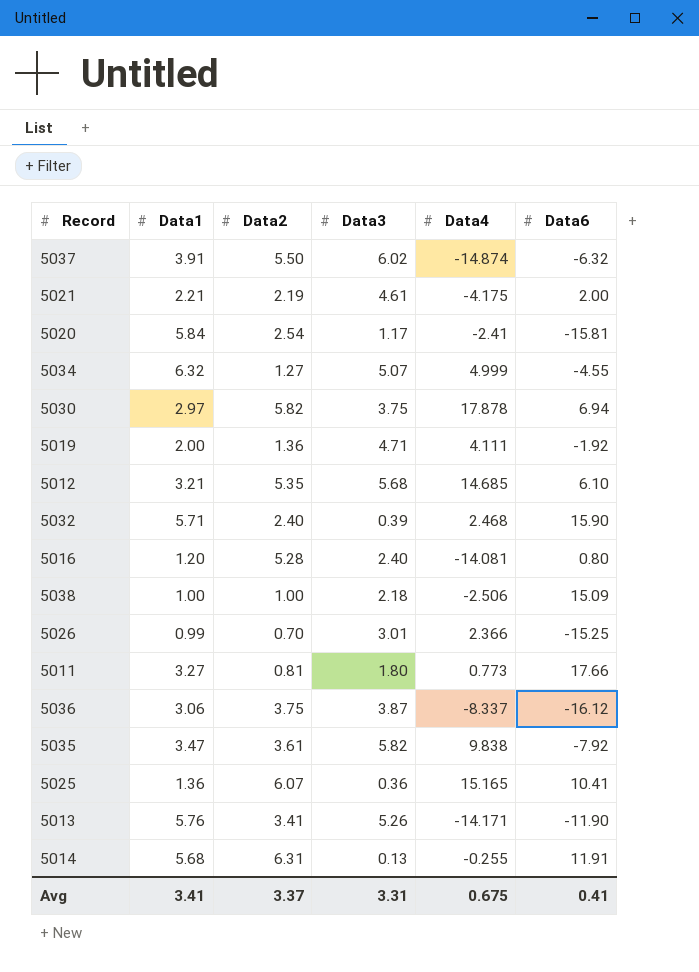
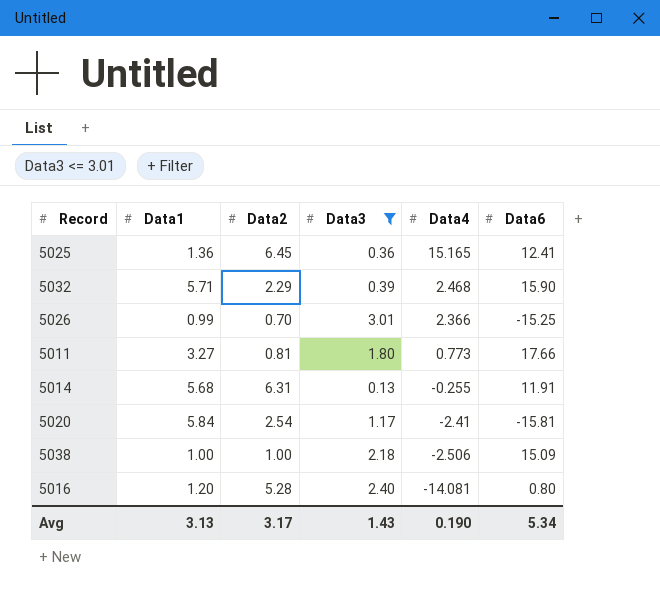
filter: none -> Data3 <= 3.01
row order: none -> Data4 descending
5025 | Data2: 6.07 -> 6.45
5025 | Data6: 10.41 -> 12.41
5032 | Data2: 2.40 -> 2.29
Avg | Data1: 3.41 -> 3.13
Avg | Data2: 3.37 -> 3.17
Avg | Data3: 3.31 -> 1.43
Avg | Data4: 0.675 -> 0.190
Avg | Data6: 0.41 -> 5.34

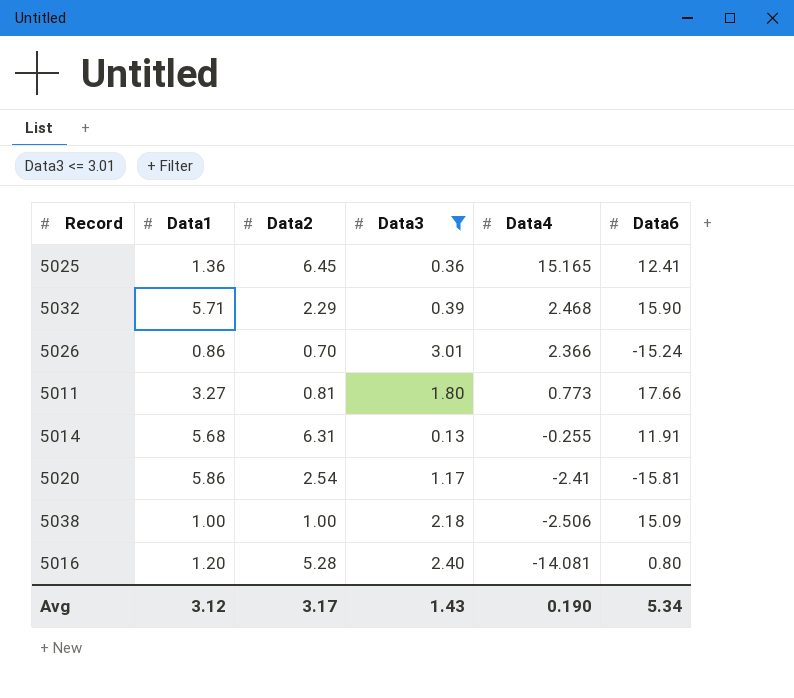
5026 | Data1: 0.99 -> 0.86
5026 | Data6: -15.25 -> -15.24
5020 | Data1: 5.84 -> 5.86
Avg | Data1: 3.13 -> 3.12

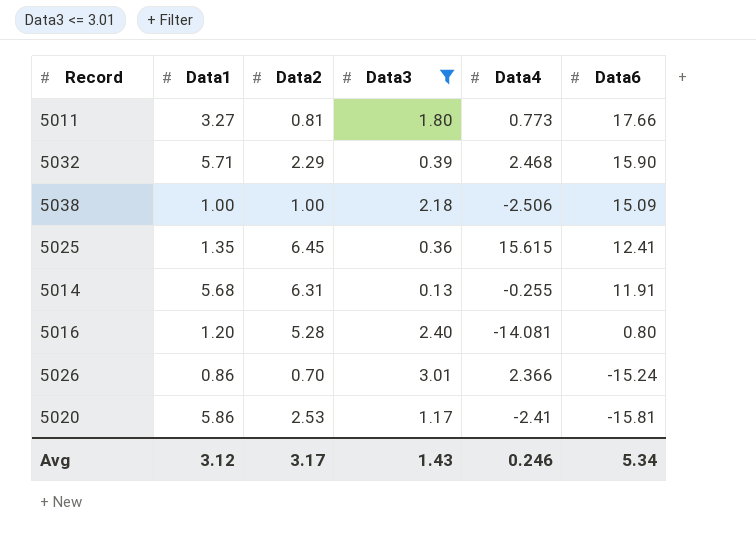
row order: Data4 descending -> Data6 descending
5025 | Data1: 1.36 -> 1.35
5025 | Data4: 15.165 -> 15.615
5020 | Data2: 2.54 -> 2.53
Avg | Data4: 0.190 -> 0.246

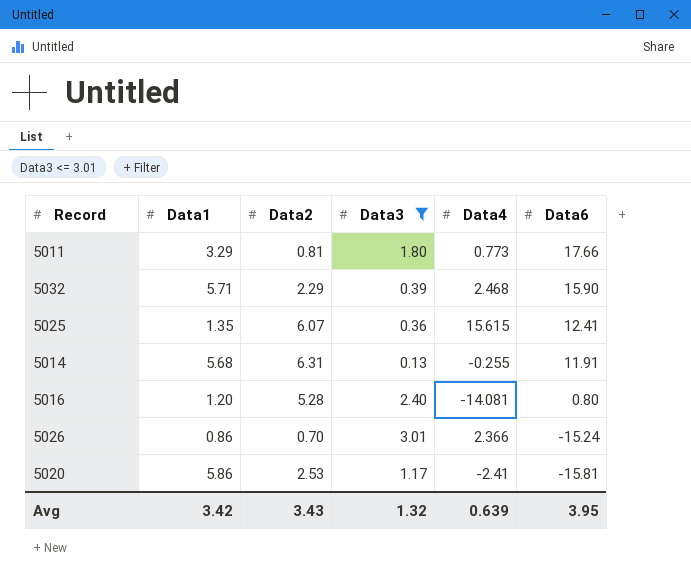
row 5038: 1.00 | 1.00 | 2.18 | -2.506 | 15.09 -> none
5011 | Data1: 3.27 -> 3.29
5025 | Data2: 6.45 -> 6.07
Avg | Data1: 3.12 -> 3.42
Avg | Data2: 3.17 -> 3.43
Avg | Data3: 1.43 -> 1.32
Avg | Data4: 0.246 -> 0.639
Avg | Data6: 5.34 -> 3.95

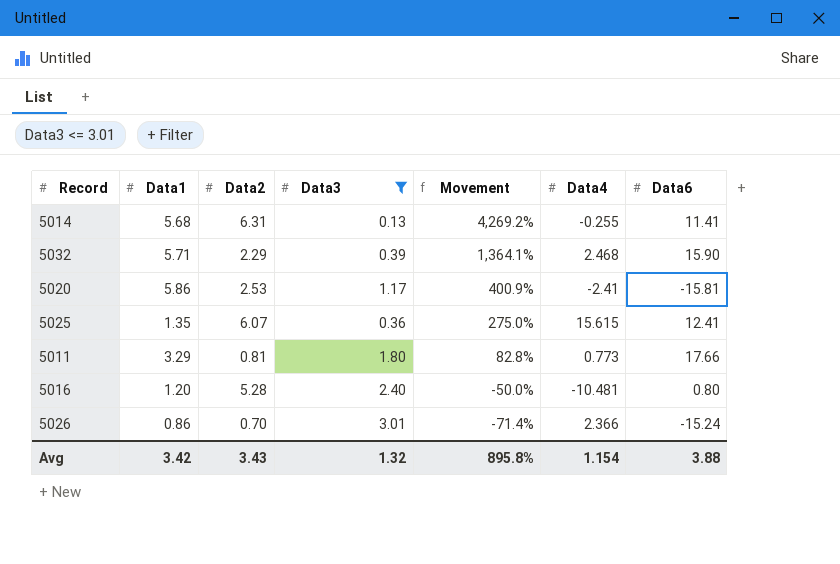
row order: Data6 descending -> Movement descending
column Movement | formula: none -> ([Data1] - [Data3]) / [Data3]
5014 | Data6: 11.91 -> 11.41
5016 | Data4: -14.081 -> -10.481
Avg | Data4: 0.639 -> 1.154
Avg | Data6: 3.95 -> 3.88

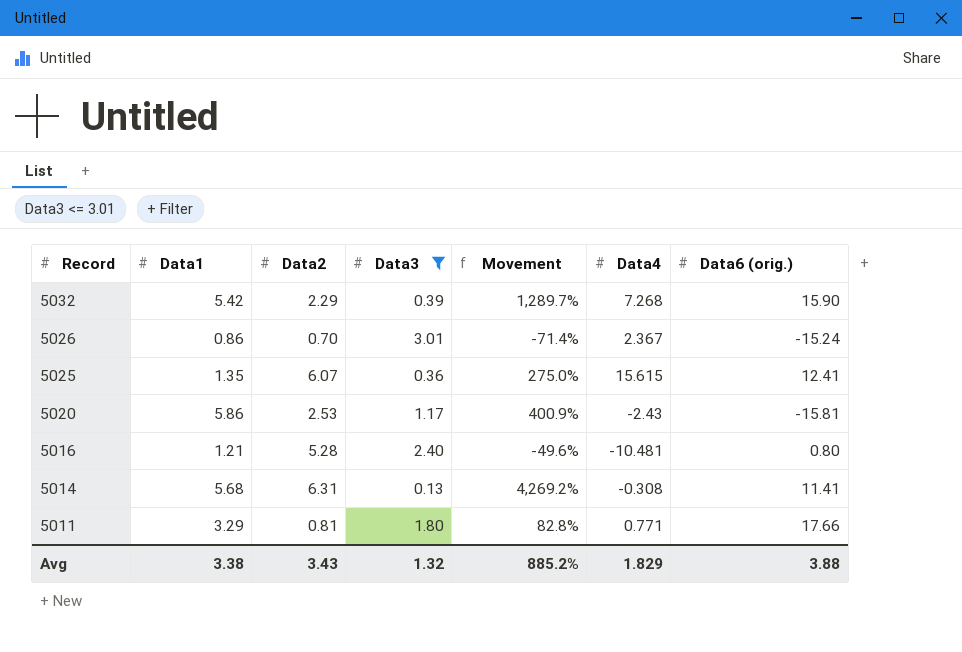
row order: Movement descending -> Record descending
column name: Data6 -> Data6 (orig.)
5032 | Data1: 5.71 -> 5.42
5032 | Movement: 1,364.1% -> 1,289.7%
5032 | Data4: 2.468 -> 7.268
5026 | Data4: 2.366 -> 2.367
5020 | Data4: -2.41 -> -2.43
5016 | Data1: 1.20 -> 1.21
5016 | Movement: -50.0% -> -49.6%
5014 | Data4: -0.255 -> -0.308
5011 | Data4: 0.773 -> 0.771
Avg | Data1: 3.42 -> 3.38
Avg | Movement: 895.8% -> 885.2%
Avg | Data4: 1.154 -> 1.829

